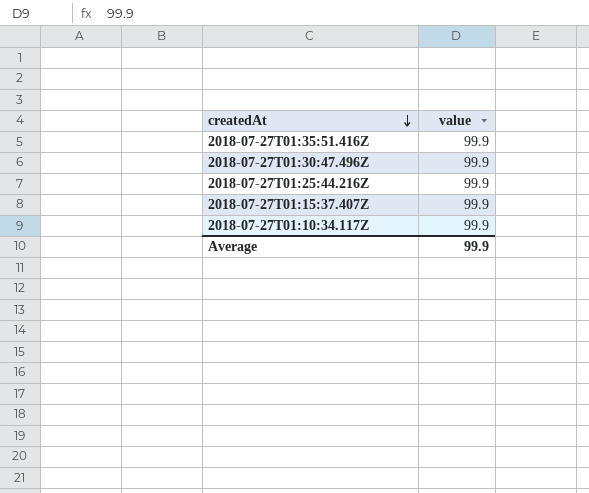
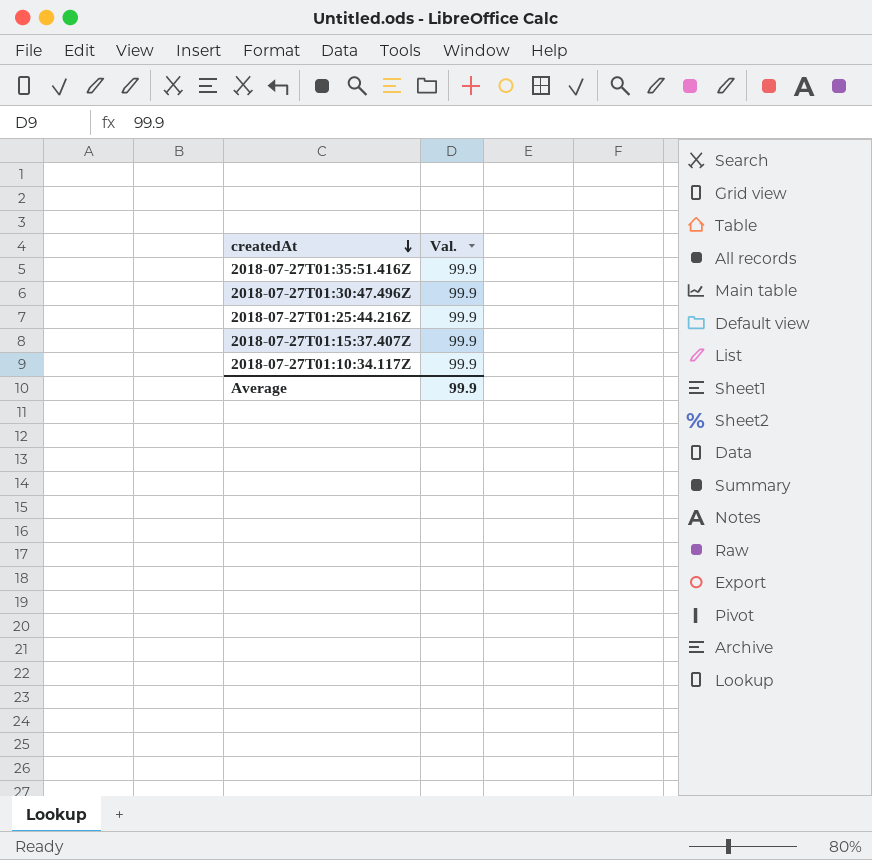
column name: value -> Val.

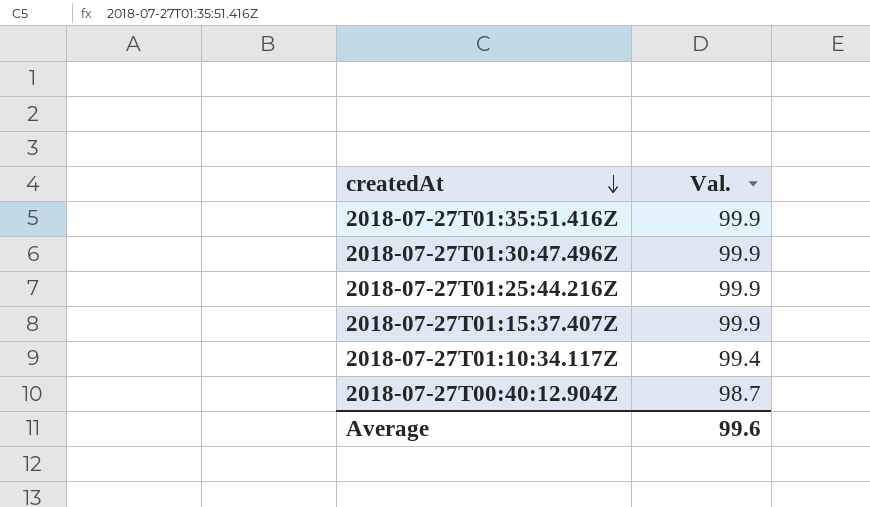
2018-07-27T01:10:34.117Z | Val.: 99.9 -> 99.4
row 2018-07-27T00:40:12.904Z: none -> 98.7
Average | Val.: 99.9 -> 99.6

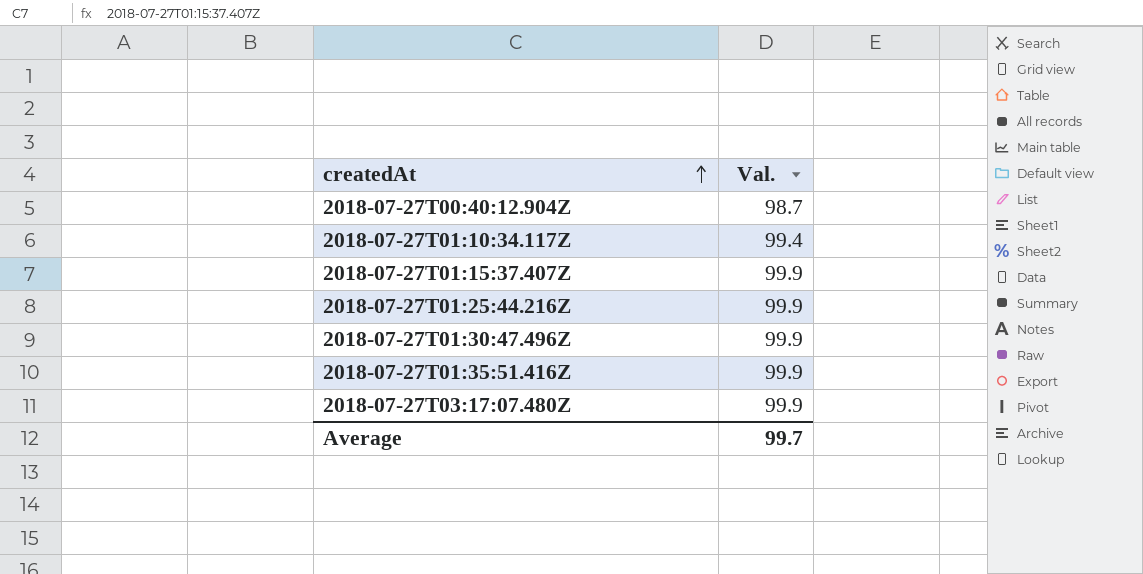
row order: createdAt descending -> createdAt ascending
row 2018-07-27T03:17:07.480Z: none -> 99.9
Average | Val.: 99.6 -> 99.7

